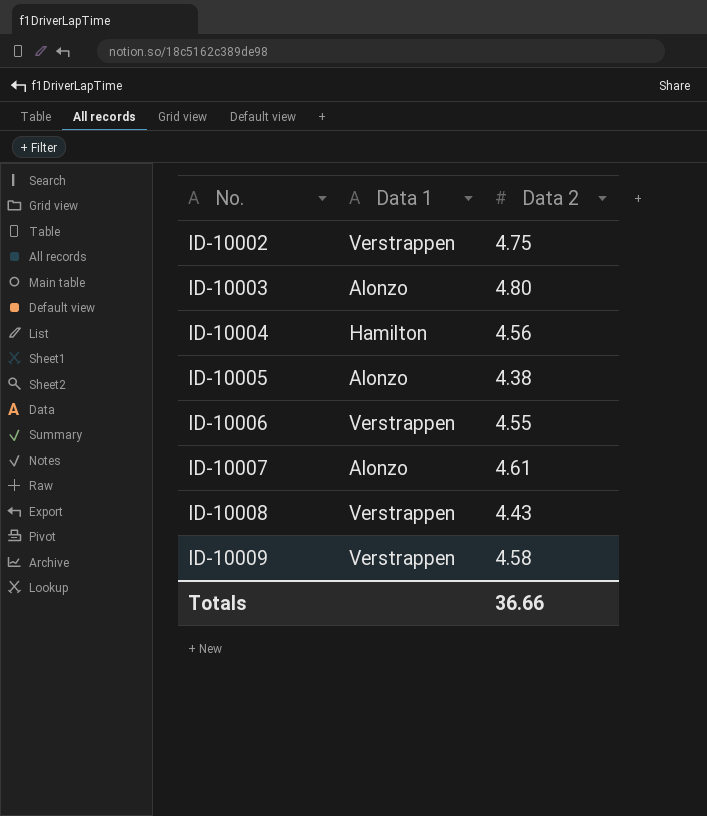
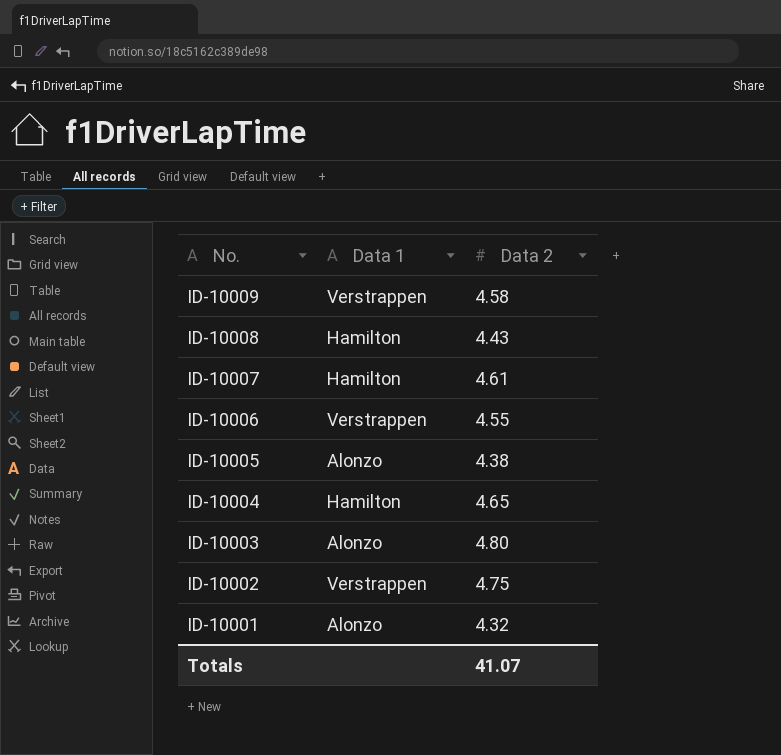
row order: No. ascending -> No. descending
ID-10008 | Data 1: Verstrappen -> Hamilton
ID-10007 | Data 1: Alonzo -> Hamilton
ID-10004 | Data 2: 4.56 -> 4.65
row ID-10001: none -> Alonzo | 4.32
Totals | Data 2: 36.66 -> 41.07

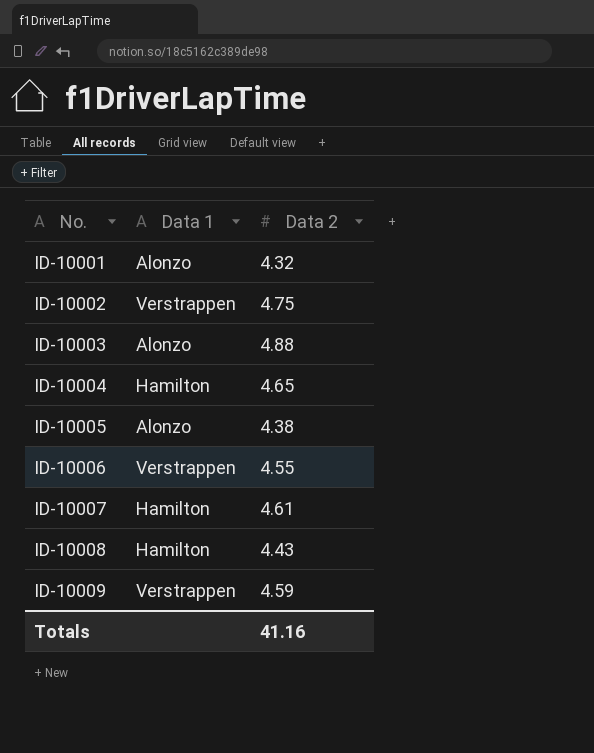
row order: No. descending -> No. ascending
ID-10003 | Data 2: 4.80 -> 4.88
ID-10009 | Data 2: 4.58 -> 4.59
Totals | Data 2: 41.07 -> 41.16

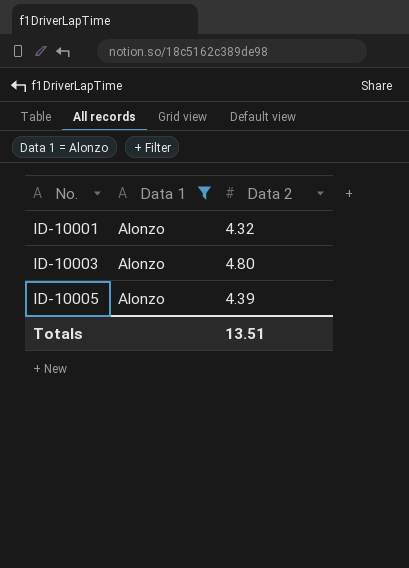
filter: none -> Data 1 = Alonzo
ID-10003 | Data 2: 4.88 -> 4.80
ID-10005 | Data 2: 4.38 -> 4.39
Totals | Data 2: 41.16 -> 13.51

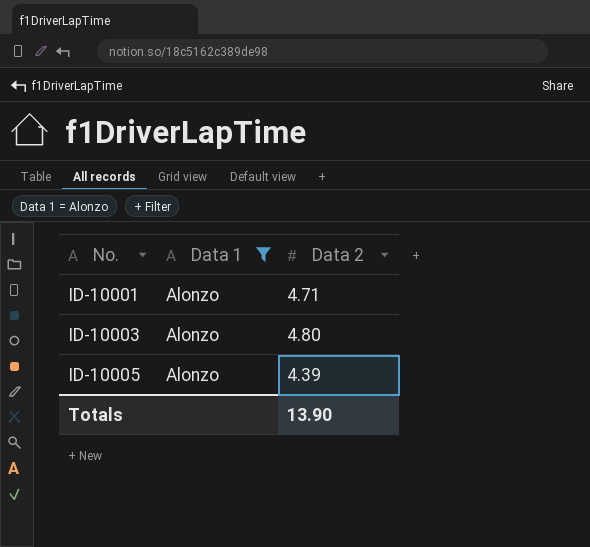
ID-10001 | Data 2: 4.32 -> 4.71
Totals | Data 2: 13.51 -> 13.90

